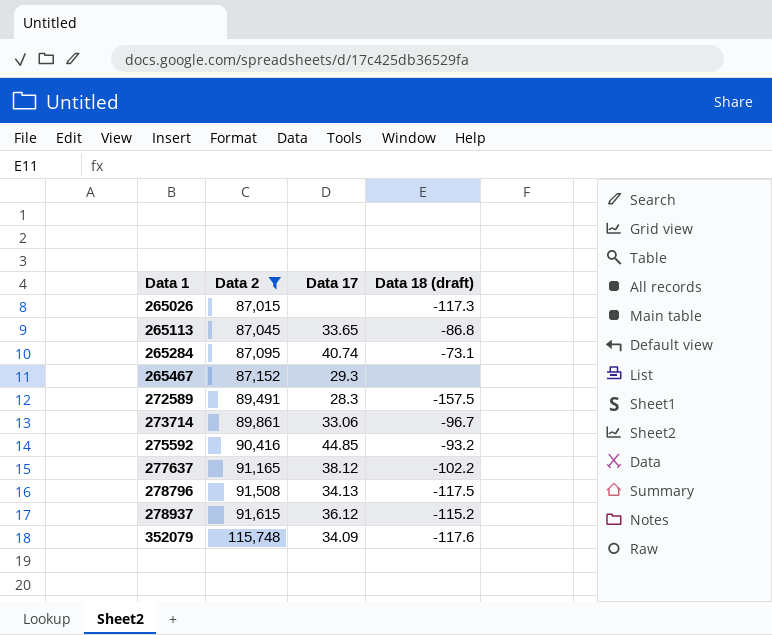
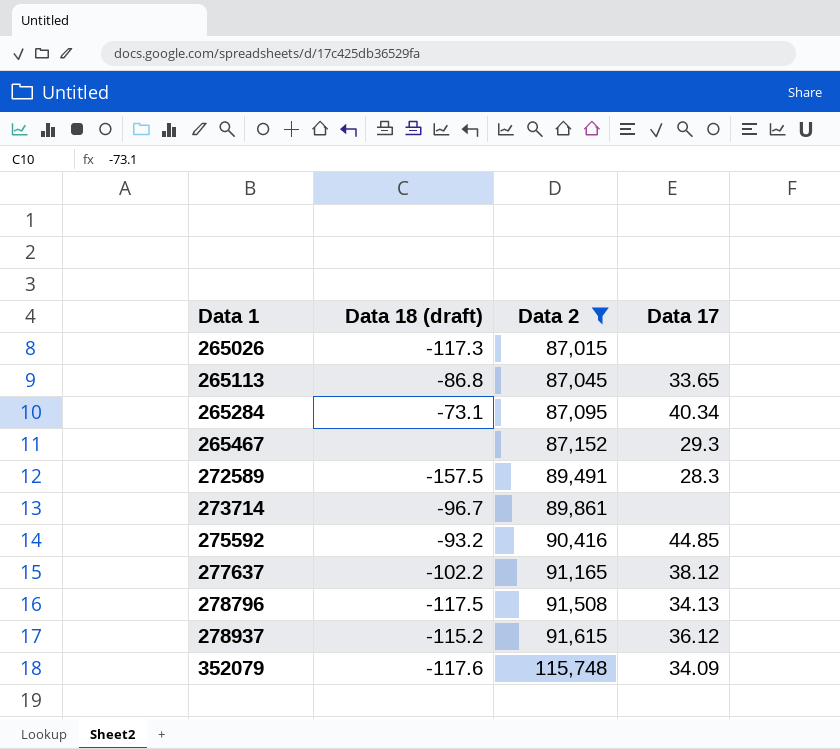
column Data 18 (draft) | position: 4 -> 2
265284 | Data 17: 40.74 -> 40.34
273714 | Data 17: 33.06 -> none

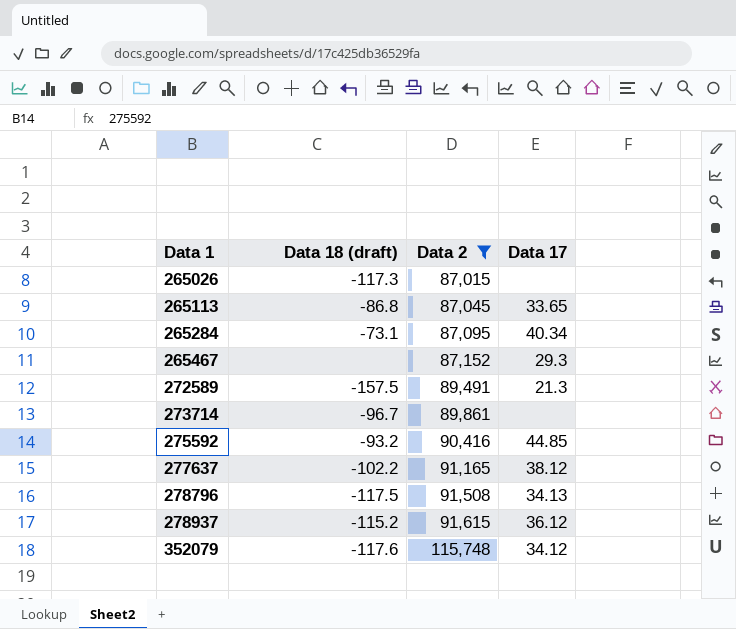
272589 | Data 17: 28.3 -> 21.3
352079 | Data 17: 34.09 -> 34.12

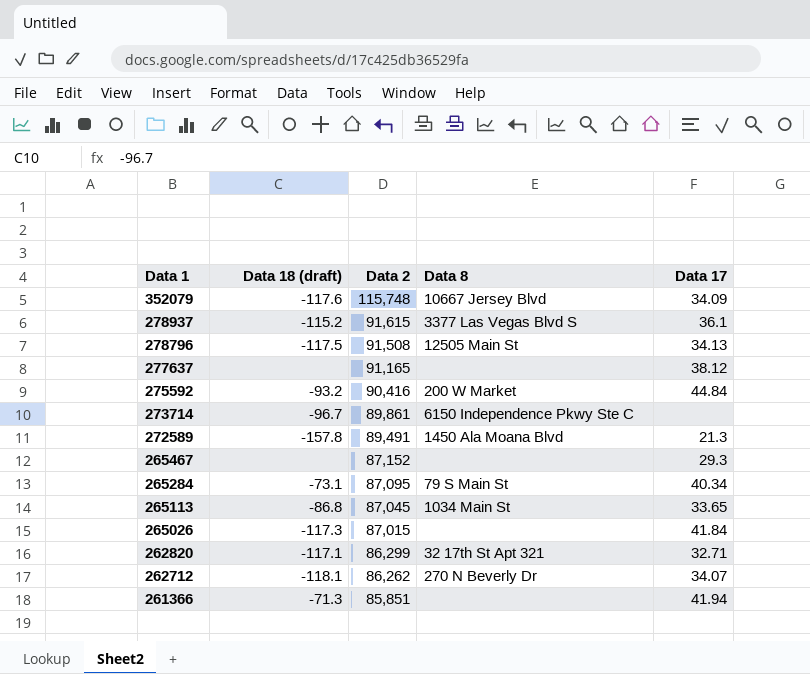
filter: Data 2 >= 87,015 -> none
row order: Data 1 ascending -> Data 1 descending
column Data 8 | position: none -> 4
352079 | Data 17: 34.12 -> 34.09
278937 | Data 17: 36.12 -> 36.1
277637 | Data 18 (draft): -102.2 -> none
275592 | Data 17: 44.85 -> 44.84
272589 | Data 18 (draft): -157.5 -> -157.8
265026 | Data 17: none -> 41.84

